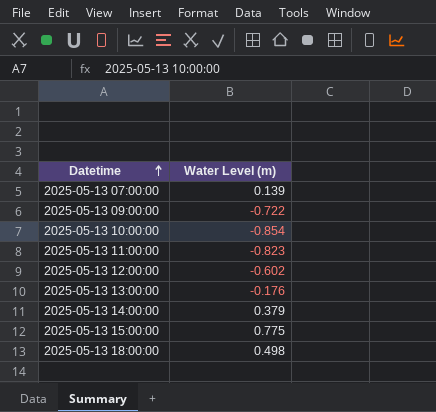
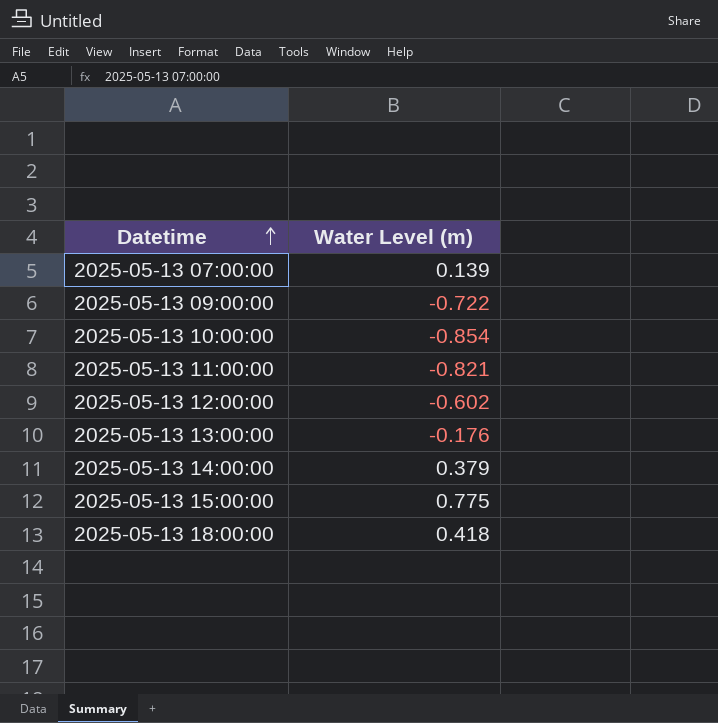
2025-05-13 11:00:00 | Water Level (m): -0.823 -> -0.821
2025-05-13 18:00:00 | Water Level (m): 0.498 -> 0.418

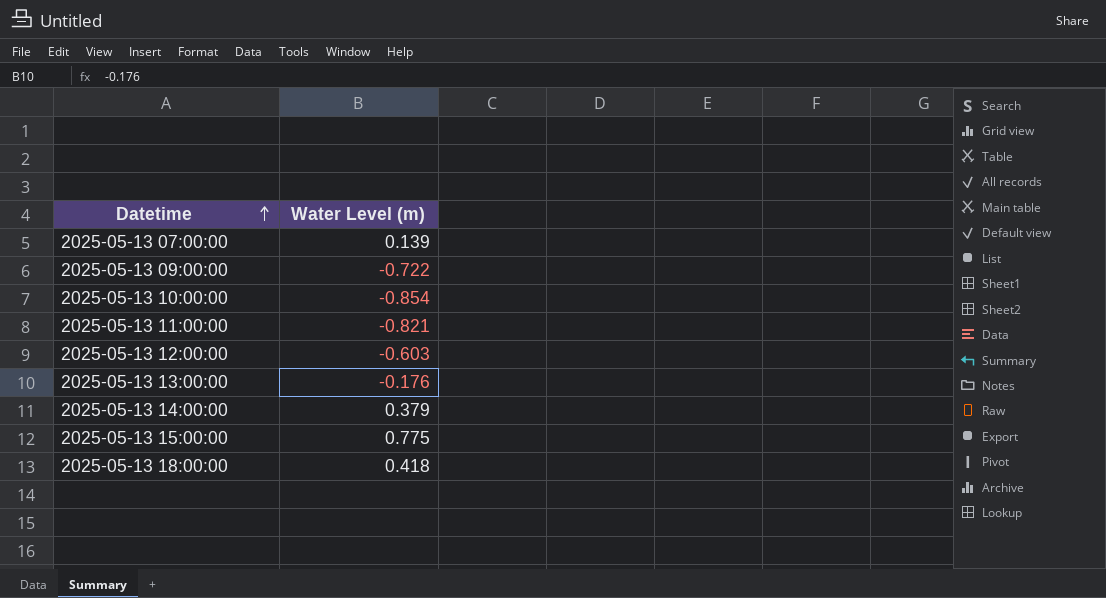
2025-05-13 12:00:00 | Water Level (m): -0.602 -> -0.603

